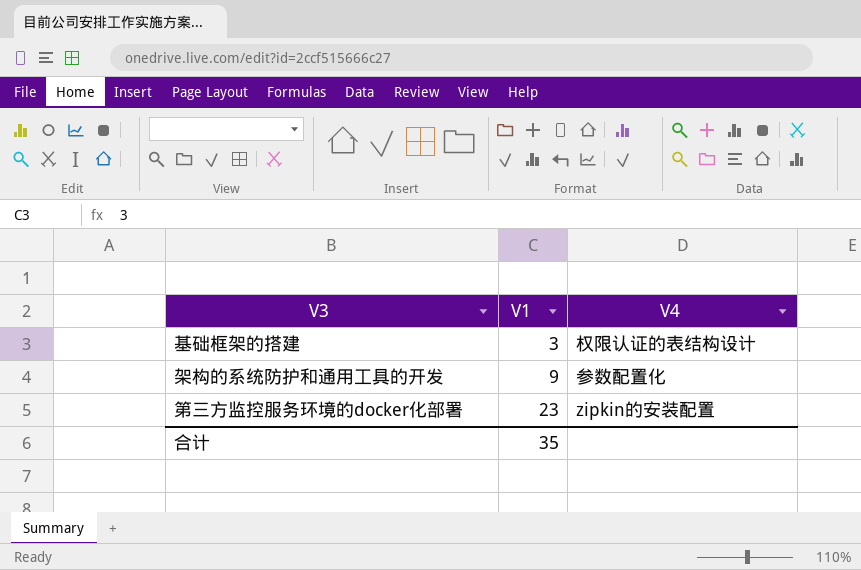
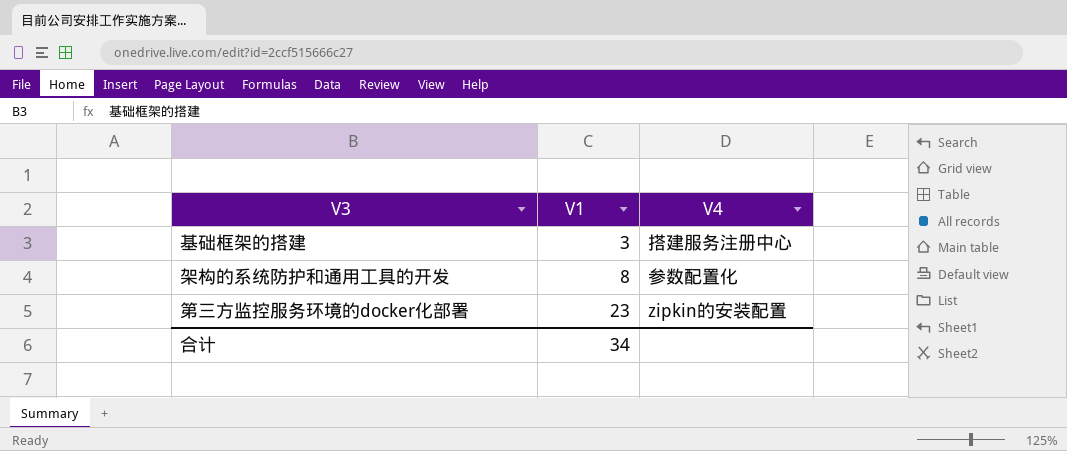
基础框架的搭建 | V4: 权限认证的表结构设计 -> 搭建服务注册中心
架构的系统防护和通用工具的开发 | V1: 9 -> 8
合计 | V1: 35 -> 34

